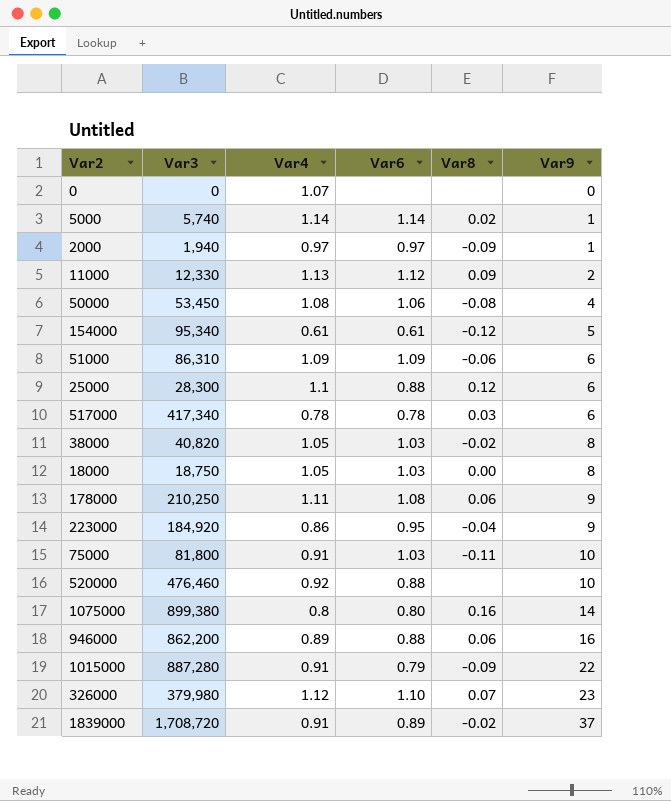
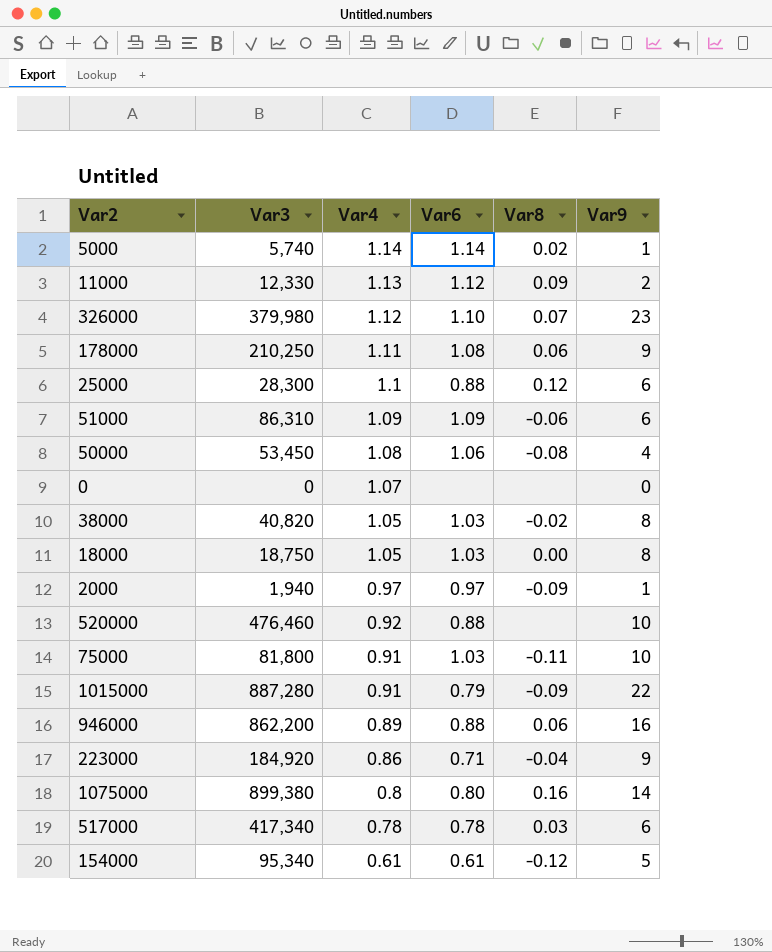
row order: Var9 ascending -> Var4 descending
row 1839000: 1,708,720 | 0.91 | 0.89 | -0.02 | 37 -> none
223000 | Var6: 0.95 -> 0.71

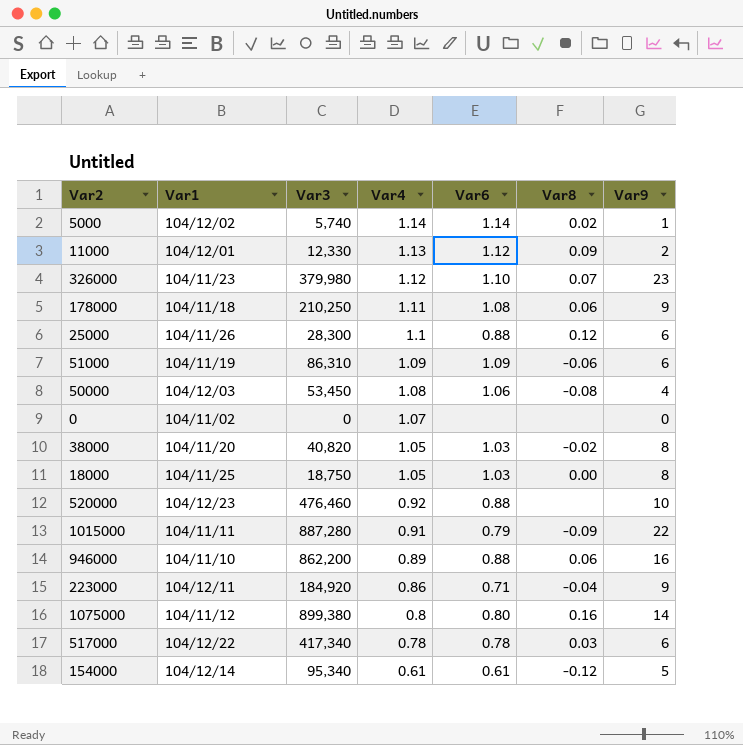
column Var1 | position: none -> 2
row 2000: 1,940 | 0.97 | 0.97 | -0.09 | 1 -> none
row 75000: 81,800 | 0.91 | 1.03 | -0.11 | 10 -> none

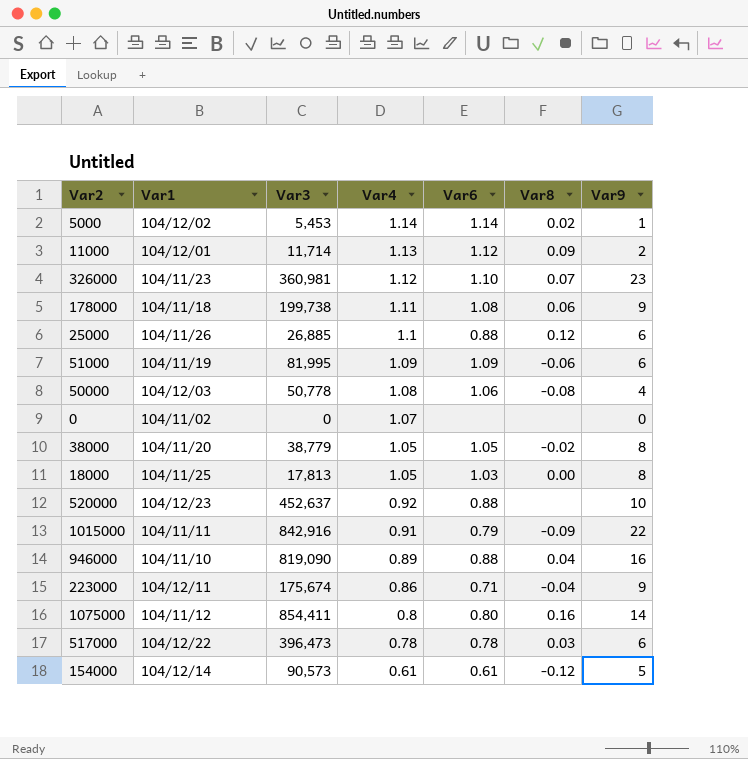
5000 | Var3: 5,740 -> 5,453
11000 | Var3: 12,330 -> 11,714
326000 | Var3: 379,980 -> 360,981
178000 | Var3: 210,250 -> 199,738
25000 | Var3: 28,300 -> 26,885
51000 | Var3: 86,310 -> 81,995
50000 | Var3: 53,450 -> 50,778
38000 | Var3: 40,820 -> 38,779
38000 | Var6: 1.03 -> 1.05
18000 | Var3: 18,750 -> 17,813
520000 | Var3: 476,460 -> 452,637
1015000 | Var3: 887,280 -> 842,916
946000 | Var3: 862,200 -> 819,090
946000 | Var8: 0.06 -> 0.04
223000 | Var3: 184,920 -> 175,674
1075000 | Var3: 899,380 -> 854,411
517000 | Var3: 417,340 -> 396,473
154000 | Var3: 95,340 -> 90,573

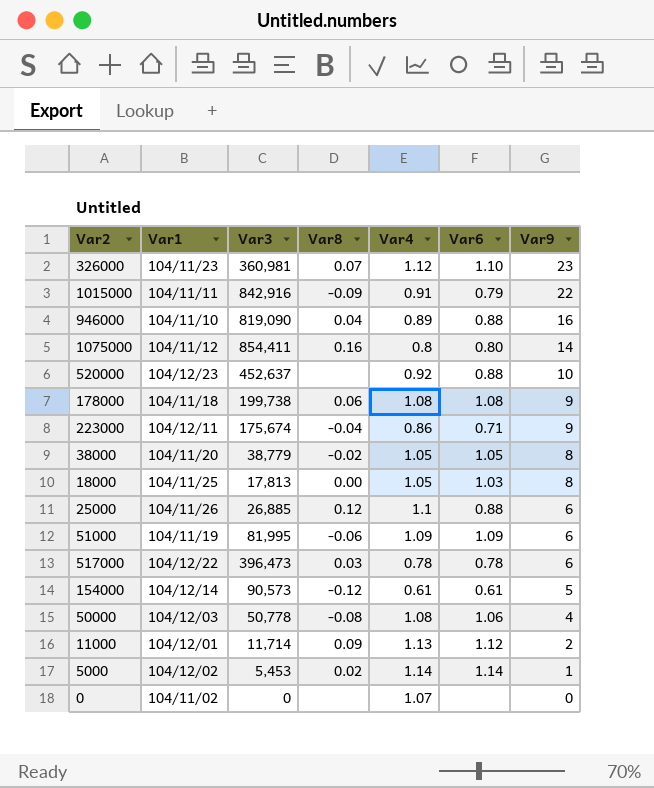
row order: Var4 descending -> Var9 descending
column Var8 | position: 6 -> 4
178000 | Var4: 1.11 -> 1.08

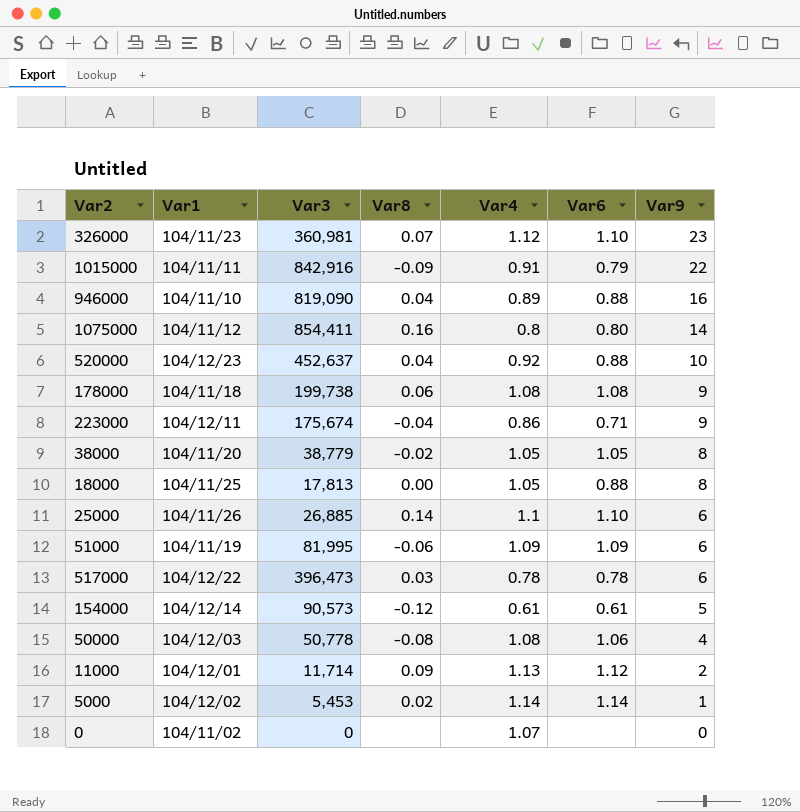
520000 | Var8: none -> 0.04
18000 | Var6: 1.03 -> 0.88
25000 | Var8: 0.12 -> 0.14
25000 | Var6: 0.88 -> 1.10

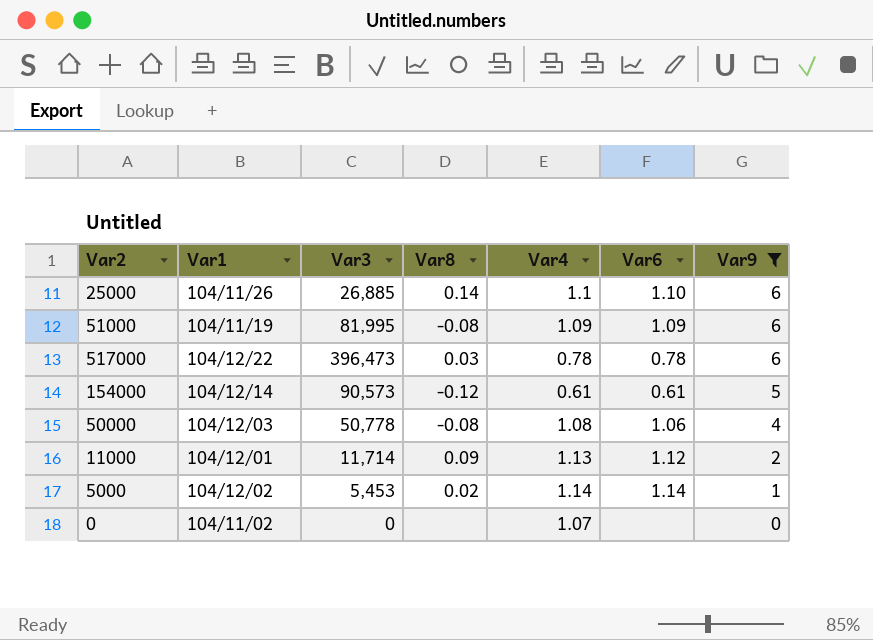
filter: none -> Var9 <= 6
51000 | Var8: -0.06 -> -0.08

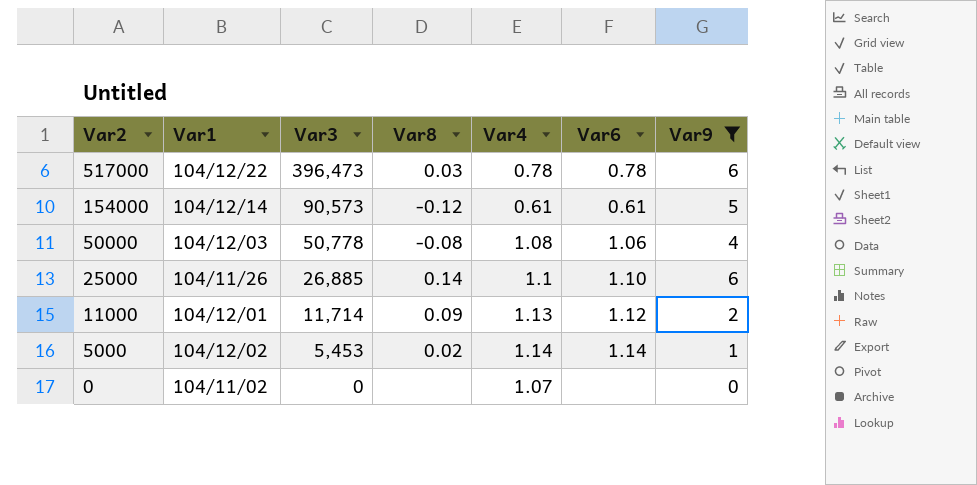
row order: Var9 descending -> Var2 descending
row 51000: 104/11/19 | 81,995 | -0.08 | 1.09 | 1.09 | 6 -> none

